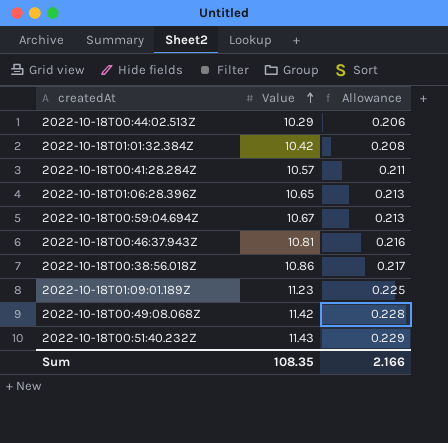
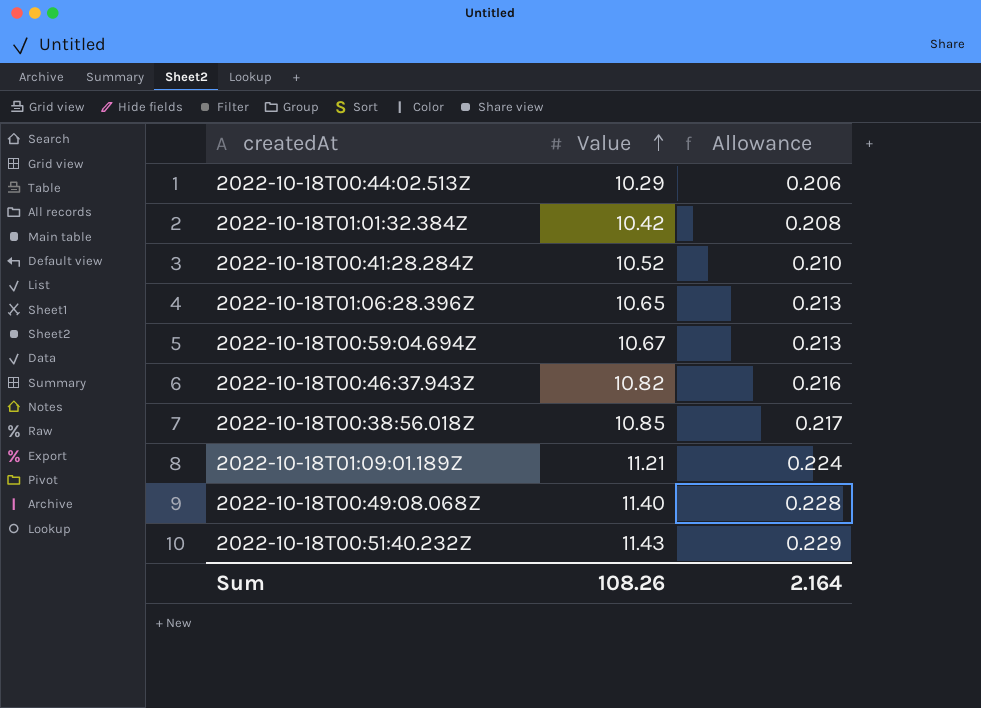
2022-10-18T00:41:28.284Z | Value: 10.57 -> 10.52
2022-10-18T00:41:28.284Z | Allowance: 0.211 -> 0.210
2022-10-18T00:46:37.943Z | Value: 10.81 -> 10.82
2022-10-18T00:38:56.018Z | Value: 10.86 -> 10.85
2022-10-18T01:09:01.189Z | Value: 11.23 -> 11.21
2022-10-18T01:09:01.189Z | Allowance: 0.225 -> 0.224
2022-10-18T00:49:08.068Z | Value: 11.42 -> 11.40
Sum | Value: 108.35 -> 108.26
Sum | Allowance: 2.166 -> 2.164

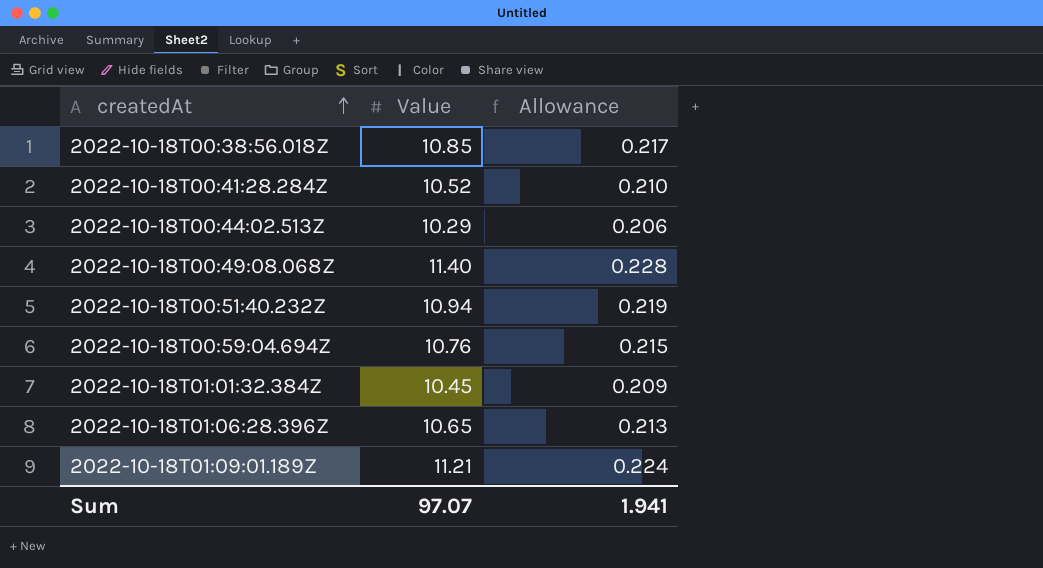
row order: Value ascending -> createdAt ascending
row 2022-10-18T00:46:37.943Z: 10.82 | 0.216 -> none
2022-10-18T00:51:40.232Z | Value: 11.43 -> 10.94
2022-10-18T00:51:40.232Z | Allowance: 0.229 -> 0.219
2022-10-18T00:59:04.694Z | Value: 10.67 -> 10.76
2022-10-18T00:59:04.694Z | Allowance: 0.213 -> 0.215
2022-10-18T01:01:32.384Z | Value: 10.42 -> 10.45
2022-10-18T01:01:32.384Z | Allowance: 0.208 -> 0.209
Sum | Value: 108.26 -> 97.07
Sum | Allowance: 2.164 -> 1.941

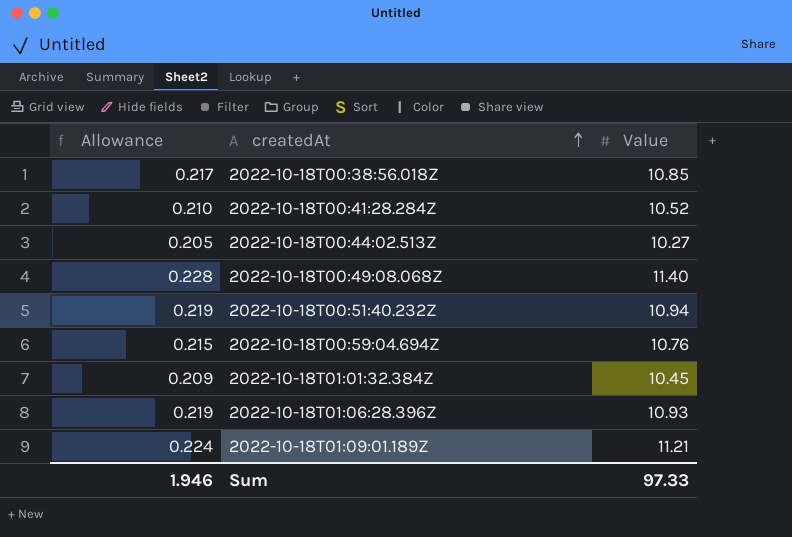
column Allowance | position: 3 -> 1
2022-10-18T00:44:02.513Z | Allowance: 0.206 -> 0.205
2022-10-18T00:44:02.513Z | Value: 10.29 -> 10.27
2022-10-18T01:06:28.396Z | Allowance: 0.213 -> 0.219
2022-10-18T01:06:28.396Z | Value: 10.65 -> 10.93
Sum | Allowance: 1.941 -> 1.946
Sum | Value: 97.07 -> 97.33

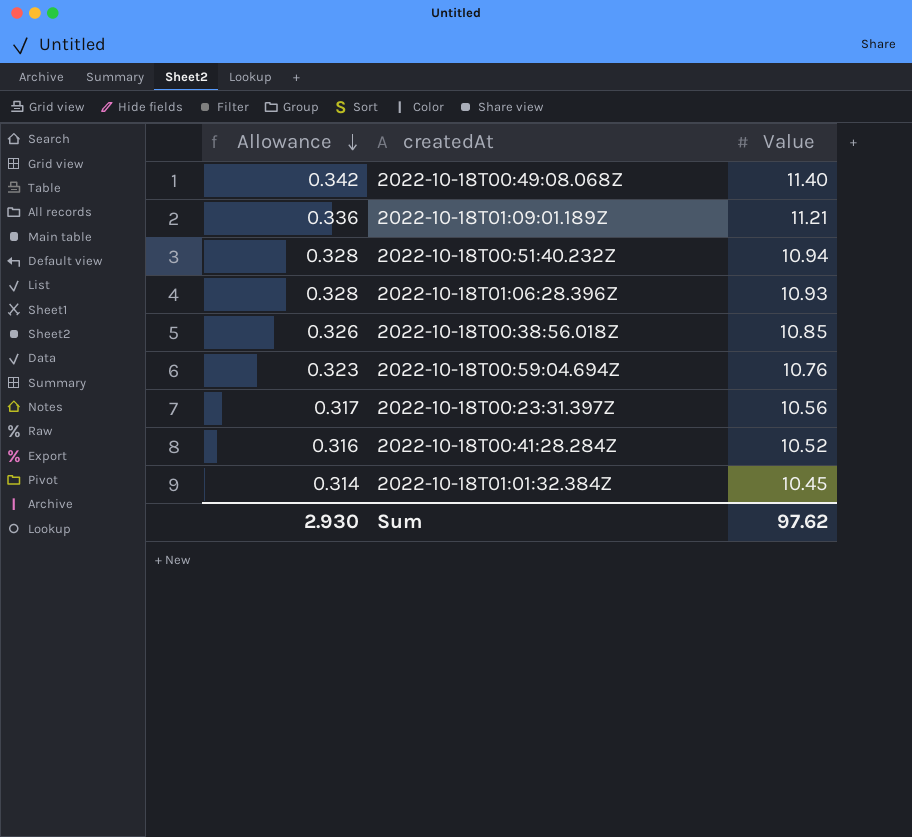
row order: createdAt ascending -> Allowance descending
column Allowance | formula: [Value] * 0.02 -> [Value] * 0.03
row 2022-10-18T00:44:02.513Z: 0.205 | 10.27 -> none
row 2022-10-18T00:23:31.397Z: none -> 0.317 | 10.56
Sum | Allowance: 1.946 -> 2.930
Sum | Value: 97.33 -> 97.62

